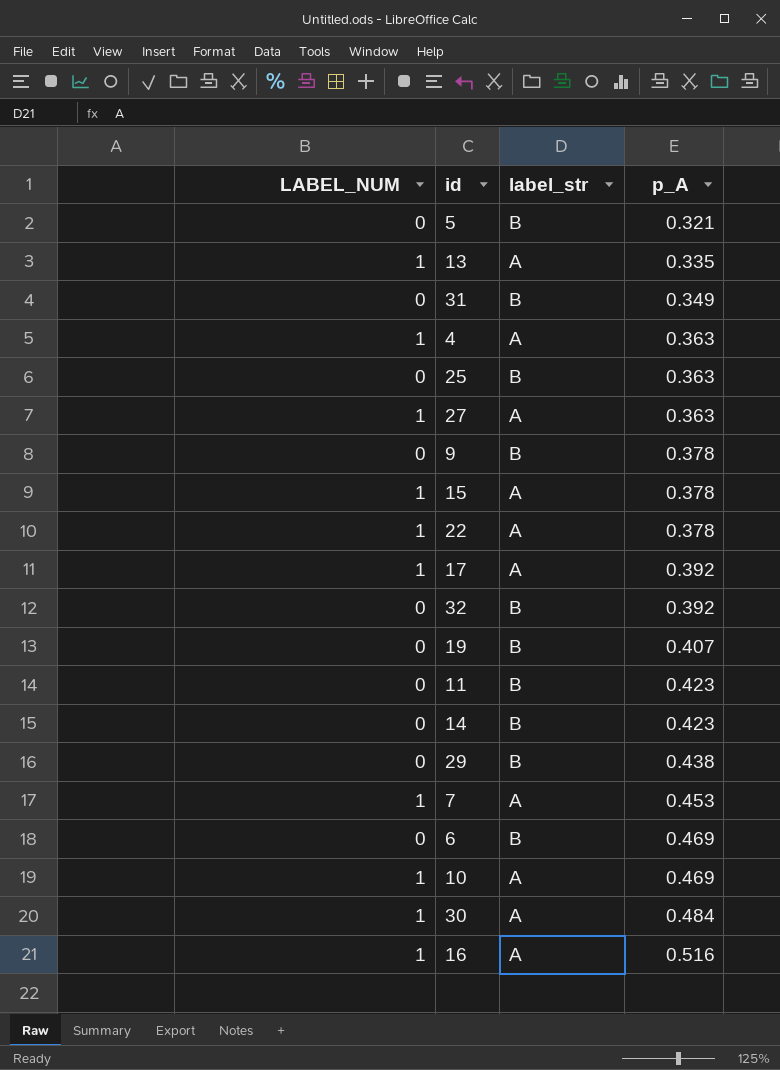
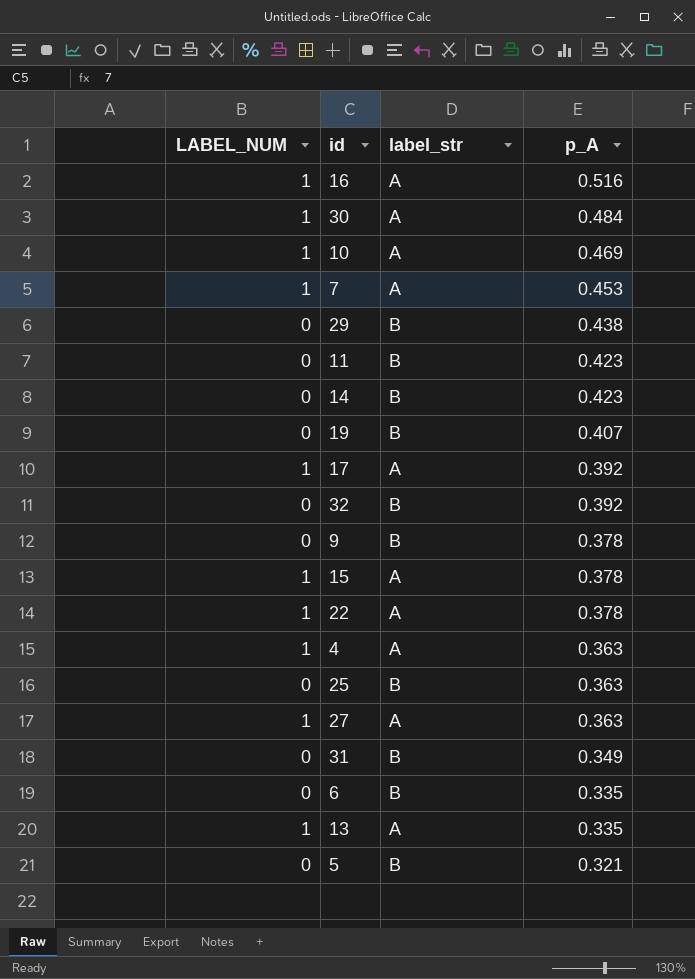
row order: p_A ascending -> p_A descending
6 | p_A: 0.469 -> 0.335

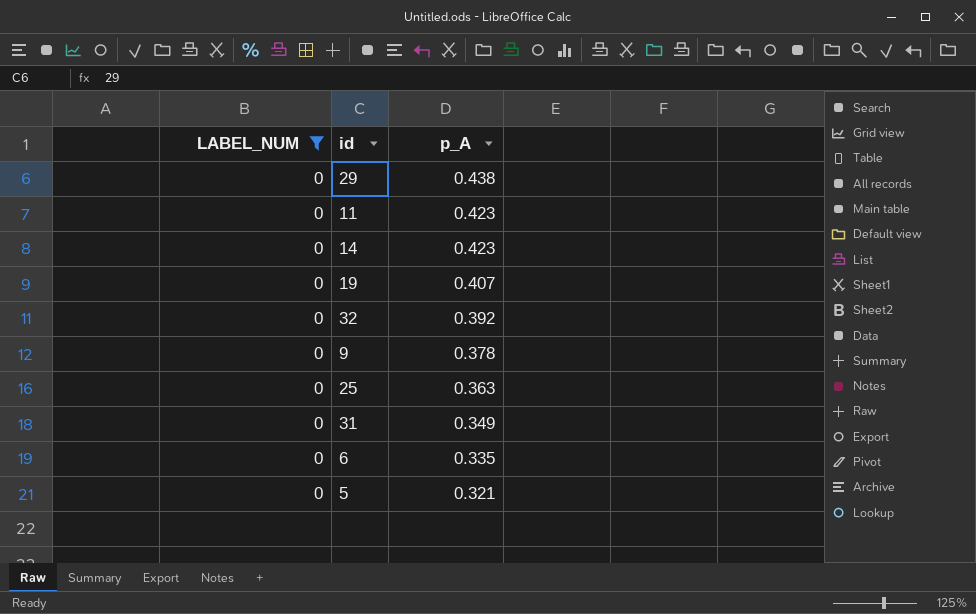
filter: none -> LABEL_NUM = 0
column label_str | position: 3 -> none

